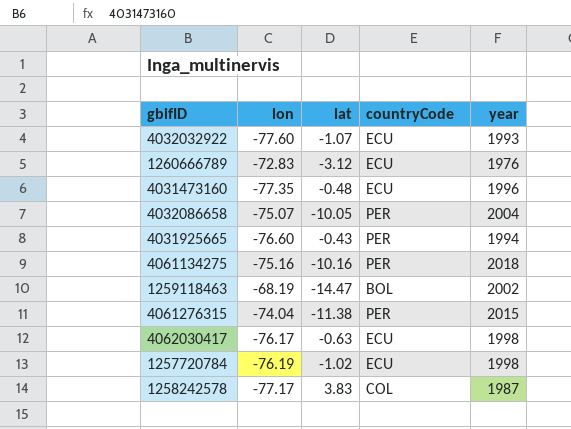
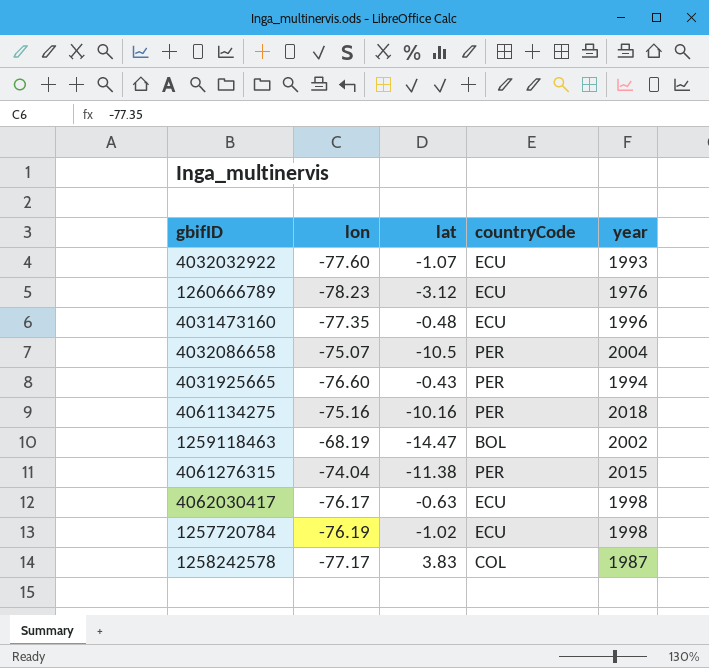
1260666789 | lon: -72.83 -> -78.23
4032086658 | lat: -10.05 -> -10.5

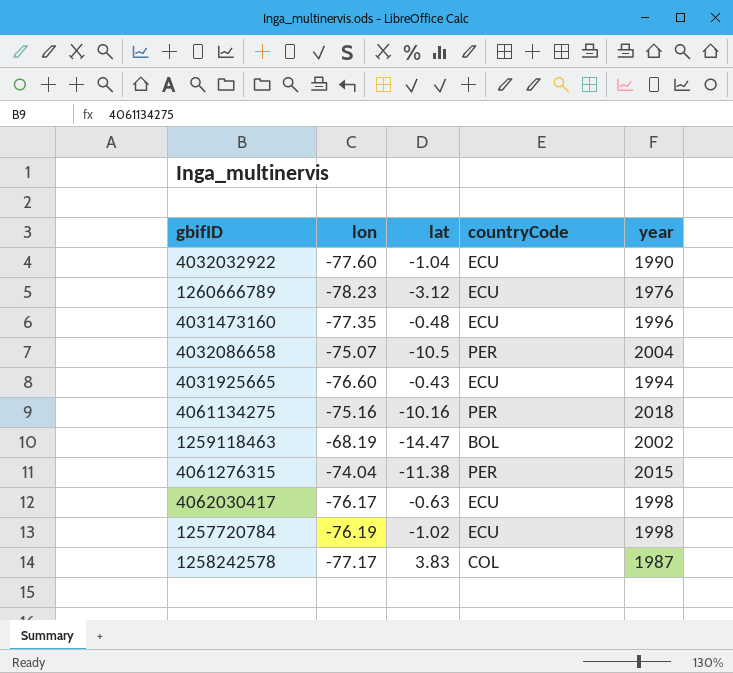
4032032922 | lat: -1.07 -> -1.04
4032032922 | year: 1993 -> 1990
4031925665 | countryCode: PER -> ECU

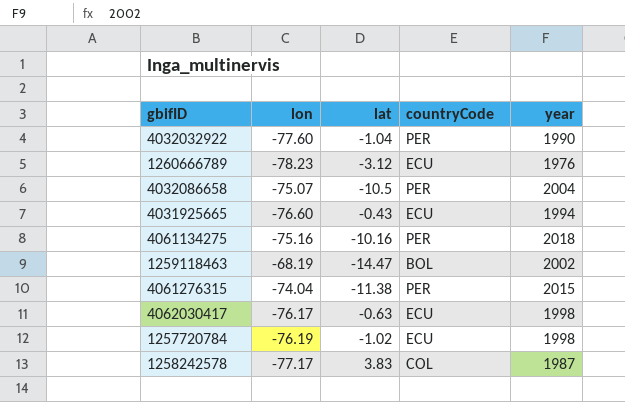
row 4031473160: -77.35 | -0.48 | ECU | 1996 -> none
4032032922 | countryCode: ECU -> PER

